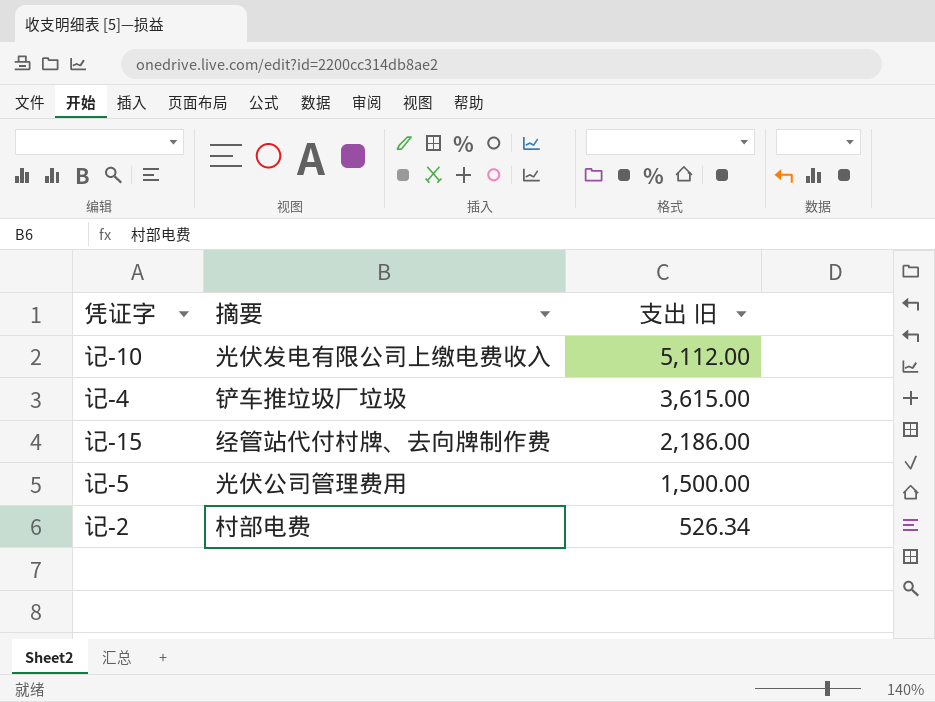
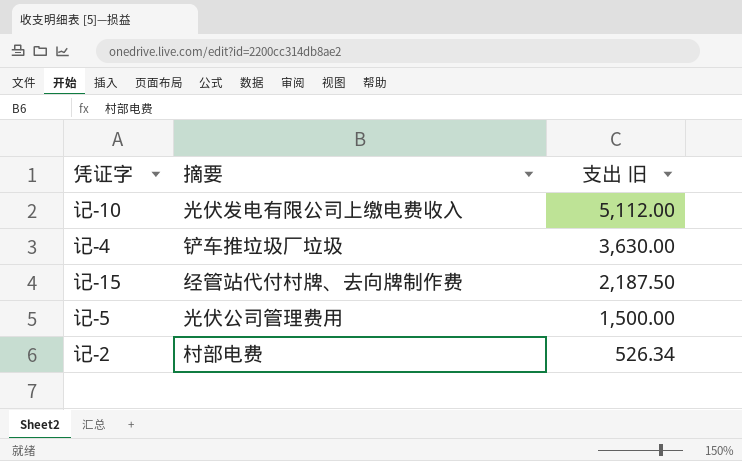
记-4 | 支出 旧: 3,615.00 -> 3,630.00
记-15 | 支出 旧: 2,186.00 -> 2,187.50

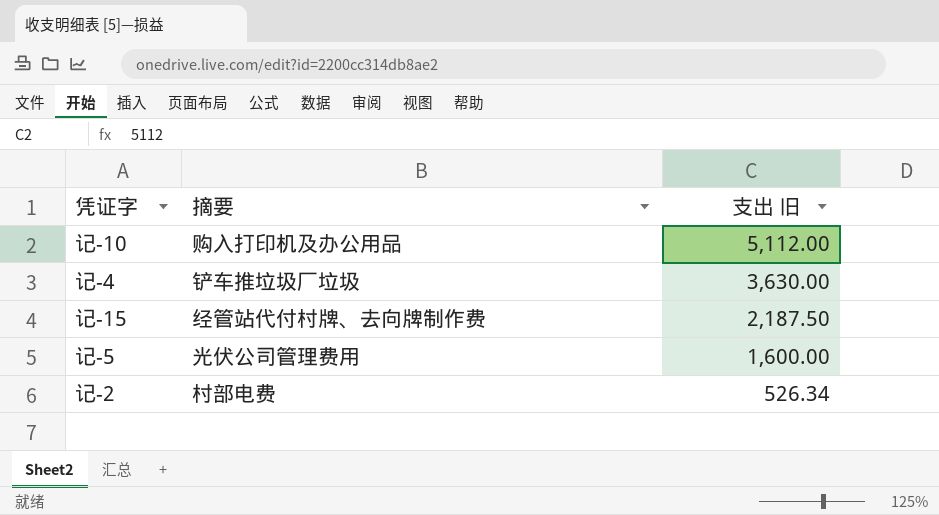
记-10 | 摘要: 光伏发电有限公司上缴电费收入 -> 购入打印机及办公用品
记-5 | 支出 旧: 1,500.00 -> 1,600.00

